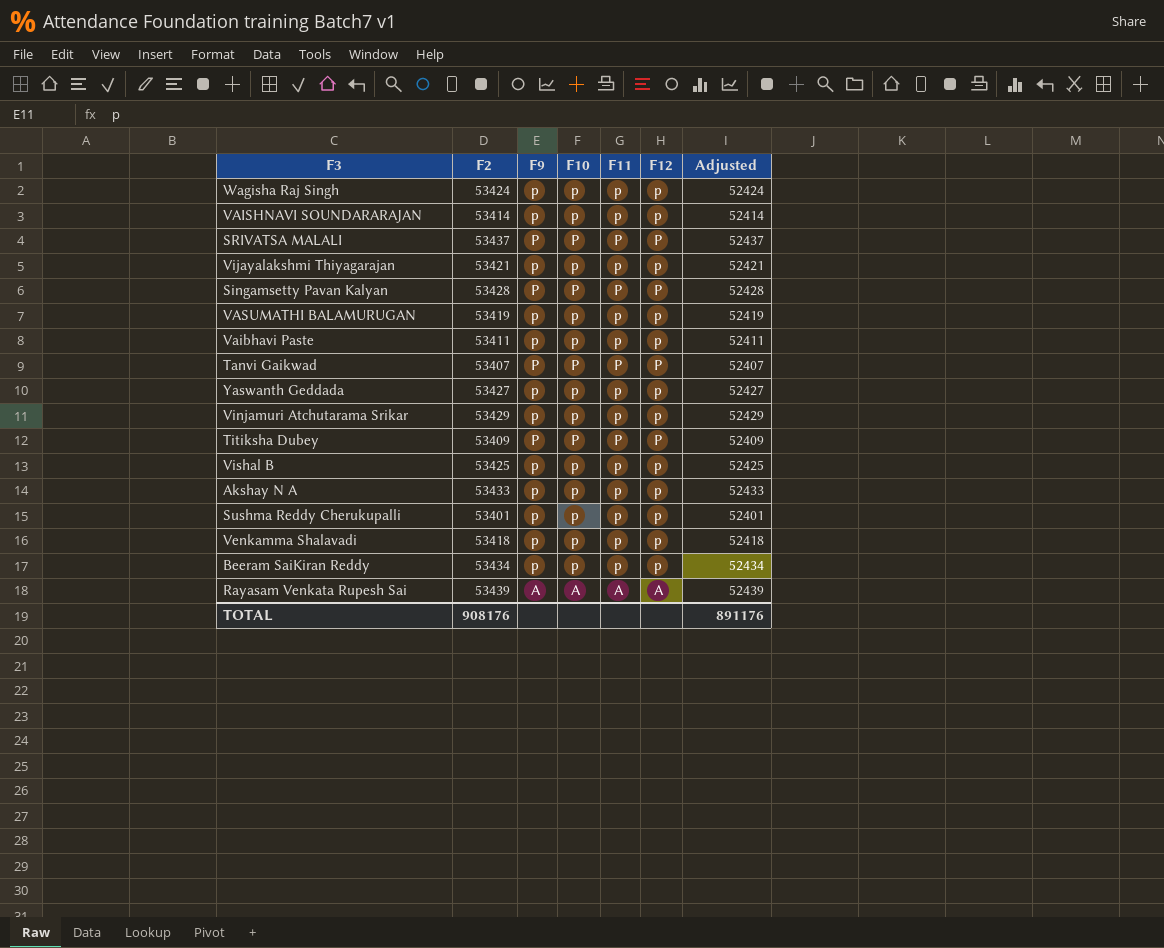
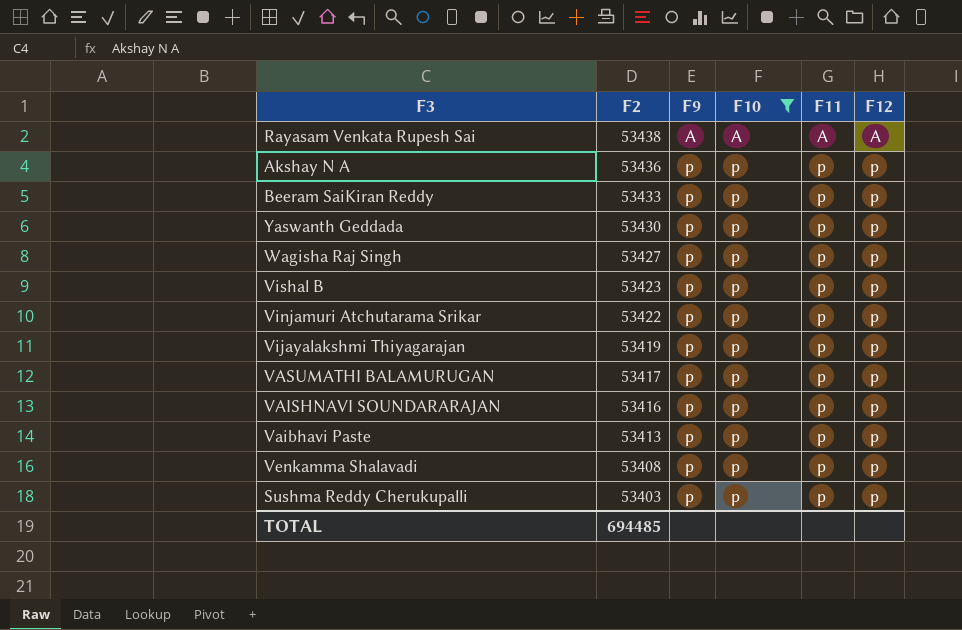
filter: none -> F10 != P
row order: F9 descending -> F2 descending
column Adjusted | formula: [F2] - 1000 -> none
Rayasam Venkata Rupesh Sai | F2: 53439 -> 53438
Akshay N A | F2: 53433 -> 53436
Beeram SaiKiran Reddy | F2: 53434 -> 53433
Yaswanth Geddada | F2: 53427 -> 53430
Wagisha Raj Singh | F2: 53424 -> 53427
Vishal B | F2: 53425 -> 53423
Vinjamuri Atchutarama Srikar | F2: 53429 -> 53422
Vijayalakshmi Thiyagarajan | F2: 53421 -> 53419
VASUMATHI BALAMURUGAN | F2: 53419 -> 53417
VAISHNAVI SOUNDARARAJAN | F2: 53414 -> 53416
Vaibhavi Paste | F2: 53411 -> 53413
Venkamma Shalavadi | F2: 53418 -> 53408
Sushma Reddy Cherukupalli | F2: 53401 -> 53403
TOTAL | F2: 908176 -> 694485

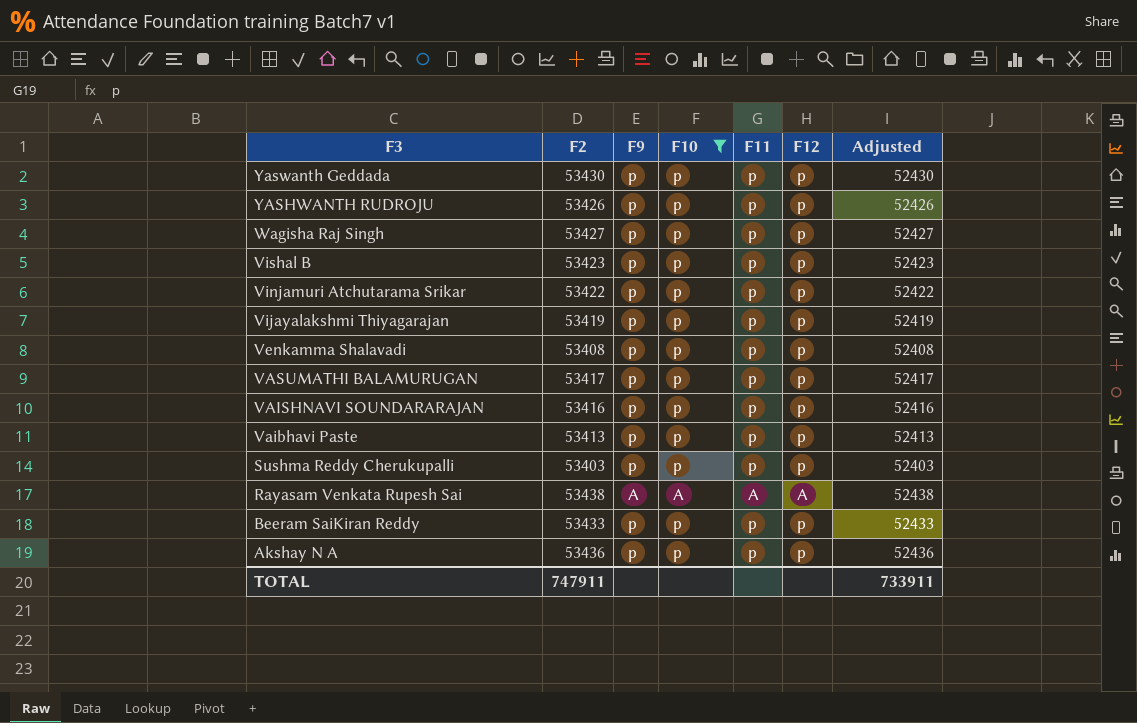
row order: F2 descending -> F3 descending
column Adjusted | formula: none -> [F2] - 1000
row YASHWANTH RUDROJU: none -> 53426 | p | p | p | p | 52426
TOTAL | F2: 694485 -> 747911

